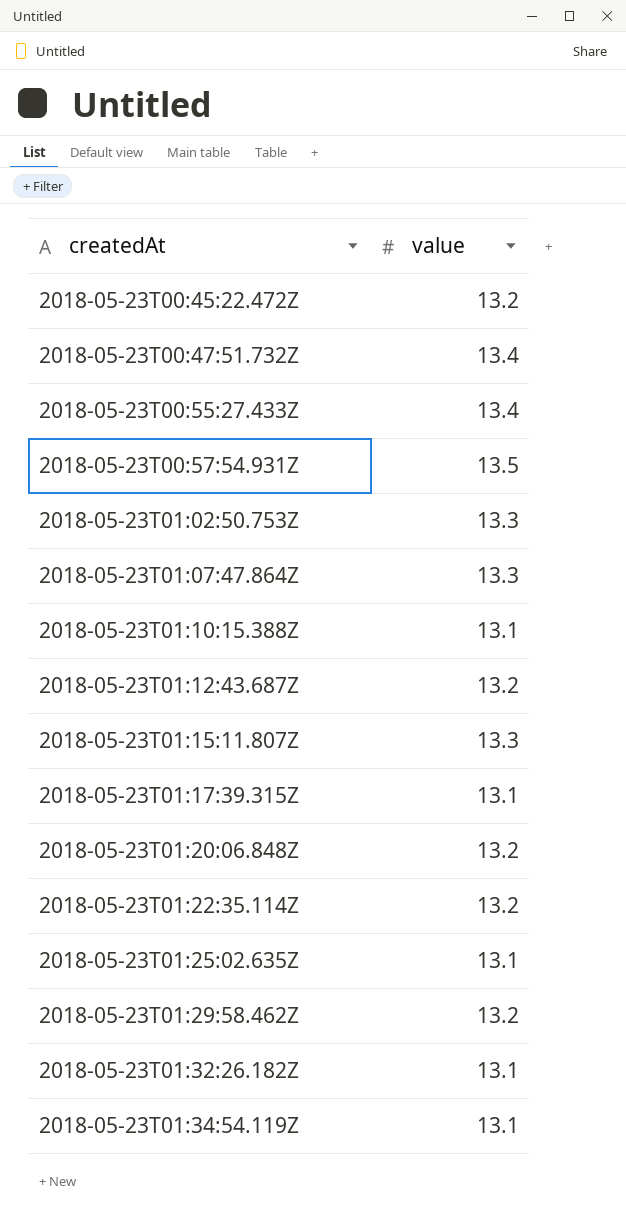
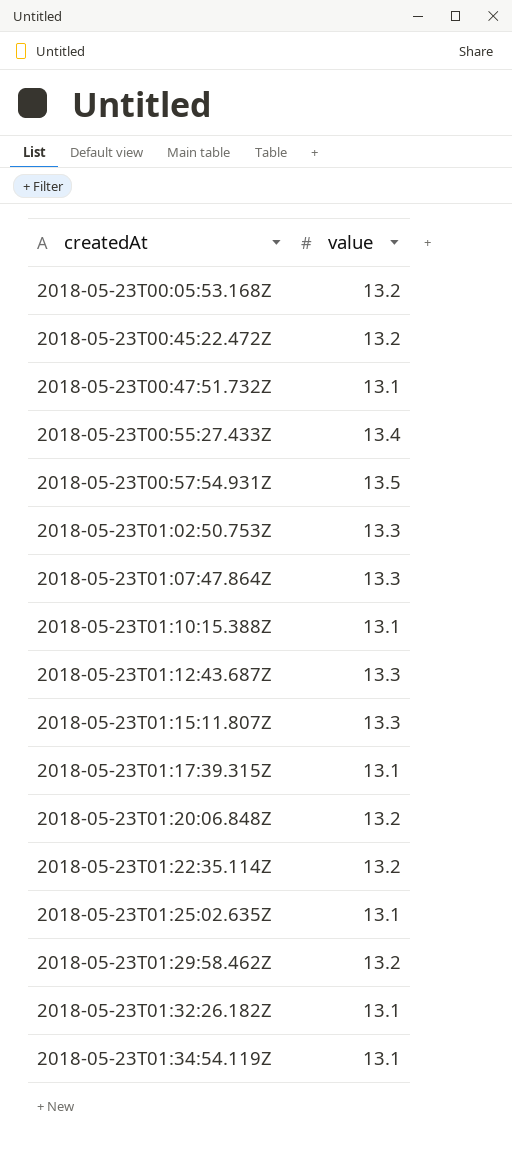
row 2018-05-23T00:05:53.168Z: none -> 13.2
2018-05-23T00:47:51.732Z | value: 13.4 -> 13.1
2018-05-23T01:12:43.687Z | value: 13.2 -> 13.3

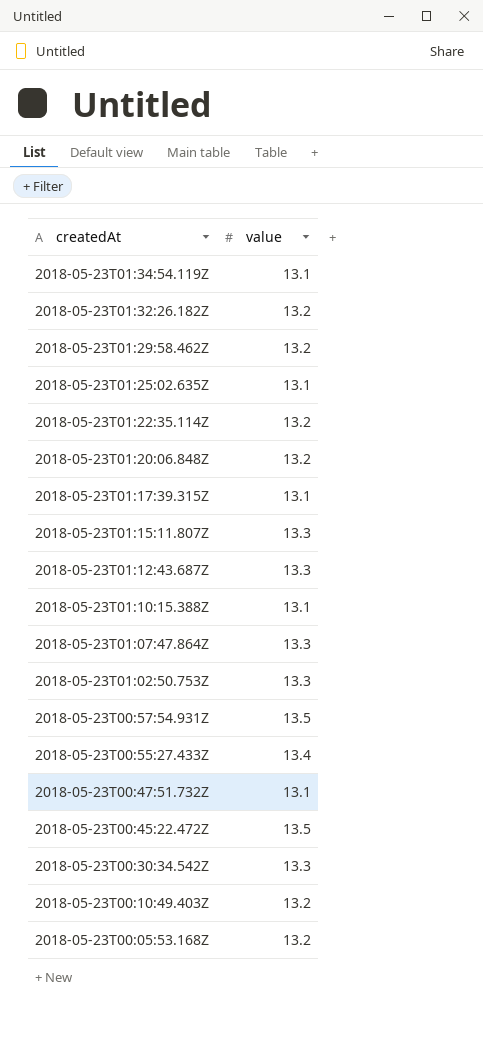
row order: createdAt ascending -> createdAt descending
2018-05-23T01:32:26.182Z | value: 13.1 -> 13.2
2018-05-23T00:45:22.472Z | value: 13.2 -> 13.5
row 2018-05-23T00:30:34.542Z: none -> 13.3
row 2018-05-23T00:10:49.403Z: none -> 13.2

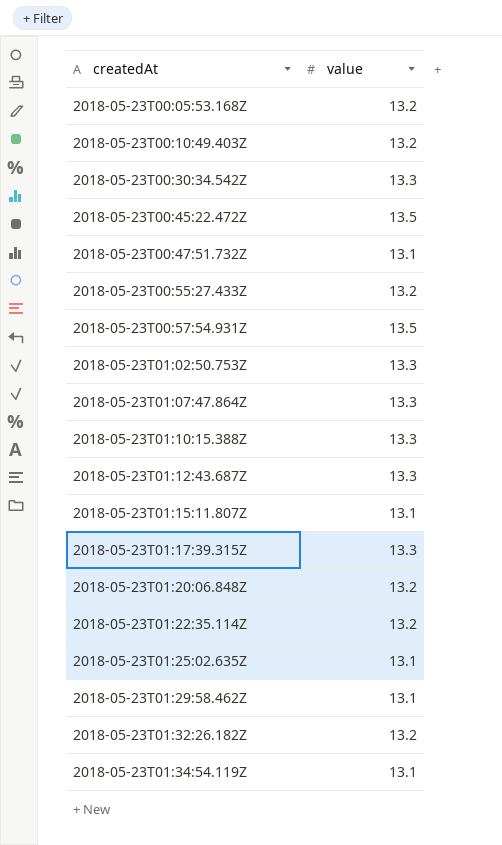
row order: createdAt descending -> createdAt ascending
2018-05-23T00:55:27.433Z | value: 13.4 -> 13.2
2018-05-23T01:10:15.388Z | value: 13.1 -> 13.3
2018-05-23T01:15:11.807Z | value: 13.3 -> 13.1
2018-05-23T01:17:39.315Z | value: 13.1 -> 13.3
2018-05-23T01:29:58.462Z | value: 13.2 -> 13.1

